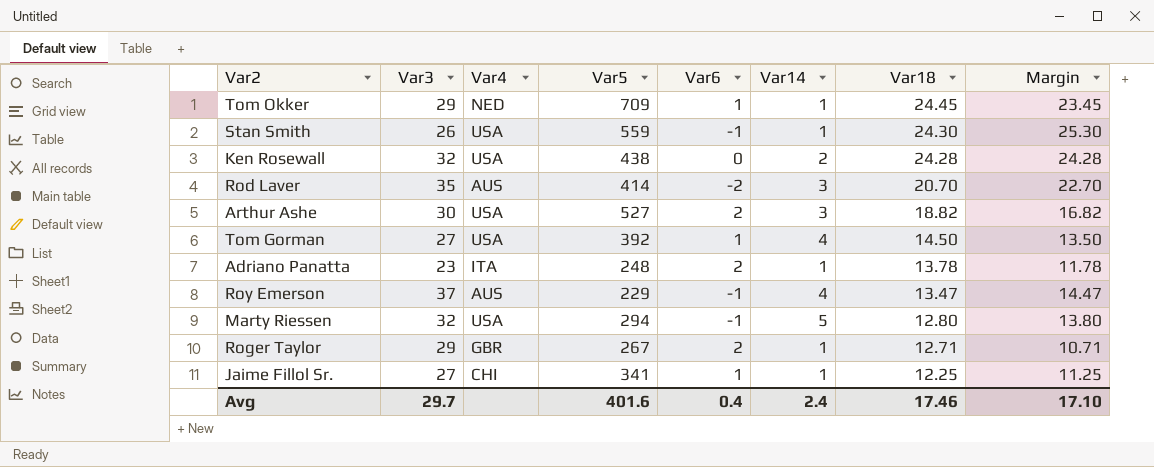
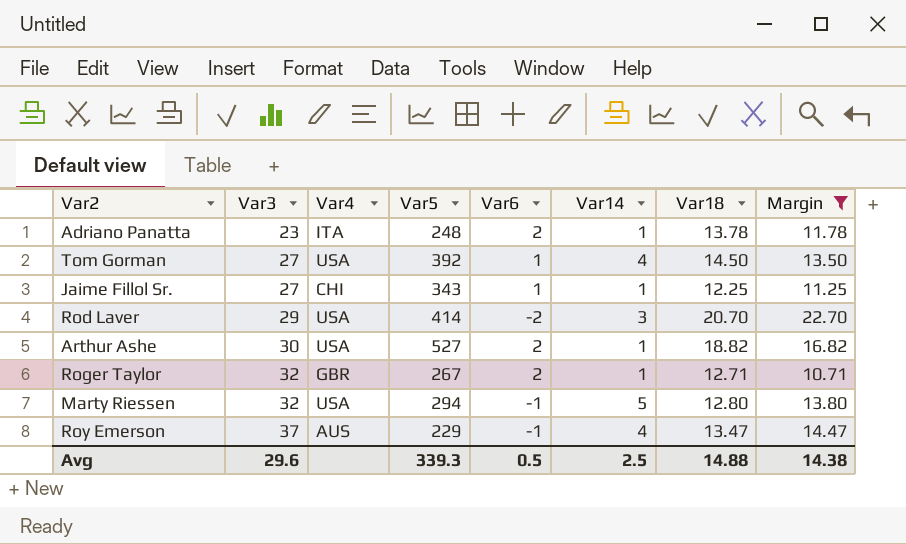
filter: none -> Margin <= 22.70
row order: Var18 descending -> Var3 ascending
Jaime Fillol Sr. | Var5: 341 -> 343
Rod Laver | Var3: 35 -> 29
Rod Laver | Var4: AUS -> USA
Arthur Ashe | Var14: 3 -> 1
Roger Taylor | Var3: 29 -> 32
Avg | Var3: 29.7 -> 29.6
Avg | Var5: 401.6 -> 339.3
Avg | Var6: 0.4 -> 0.5
Avg | Var14: 2.4 -> 2.5
Avg | Var18: 17.46 -> 14.88
Avg | Margin: 17.10 -> 14.38

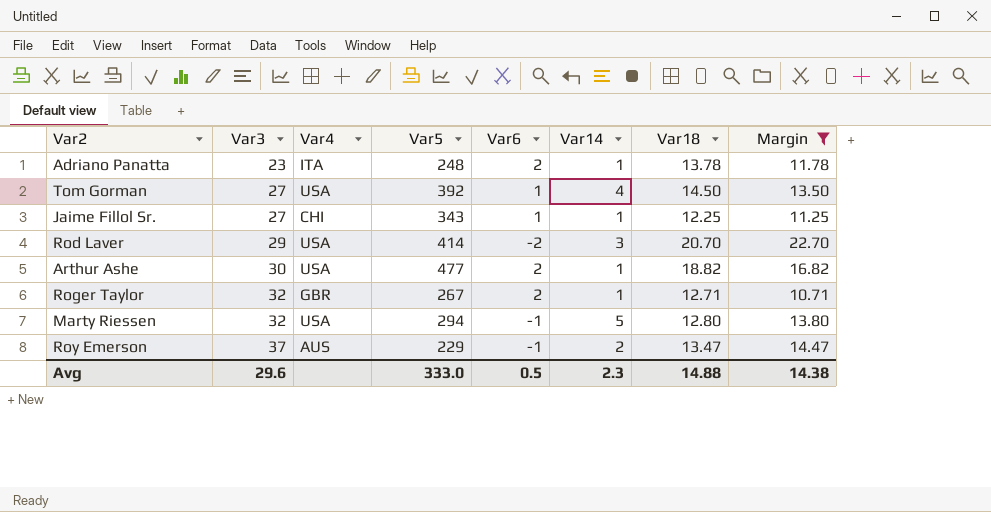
Arthur Ashe | Var5: 527 -> 477
Roy Emerson | Var14: 4 -> 2
Avg | Var5: 339.3 -> 333.0
Avg | Var14: 2.5 -> 2.3

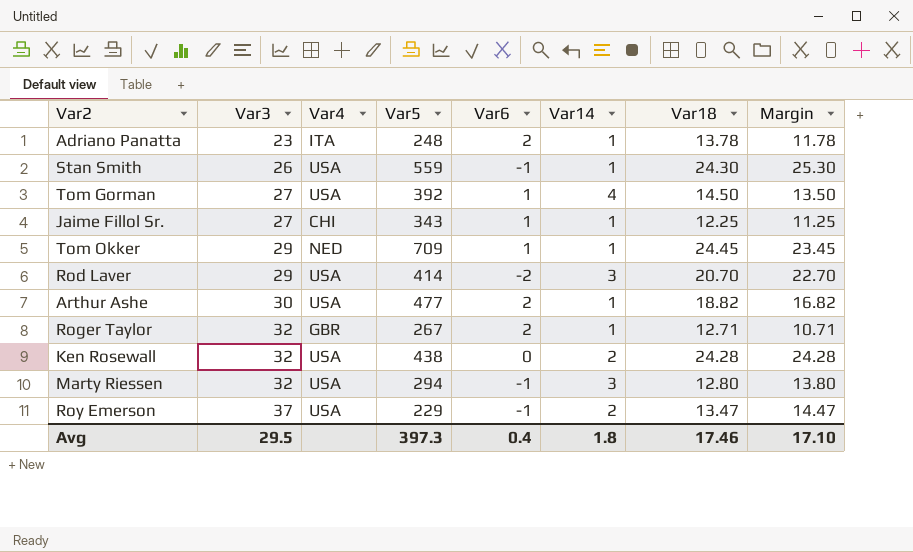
filter: Margin <= 22.70 -> none
Marty Riessen | Var14: 5 -> 3
Roy Emerson | Var4: AUS -> USA
Avg | Var3: 29.6 -> 29.5
Avg | Var5: 333.0 -> 397.3
Avg | Var6: 0.5 -> 0.4
Avg | Var14: 2.3 -> 1.8
Avg | Var18: 14.88 -> 17.46
Avg | Margin: 14.38 -> 17.10

